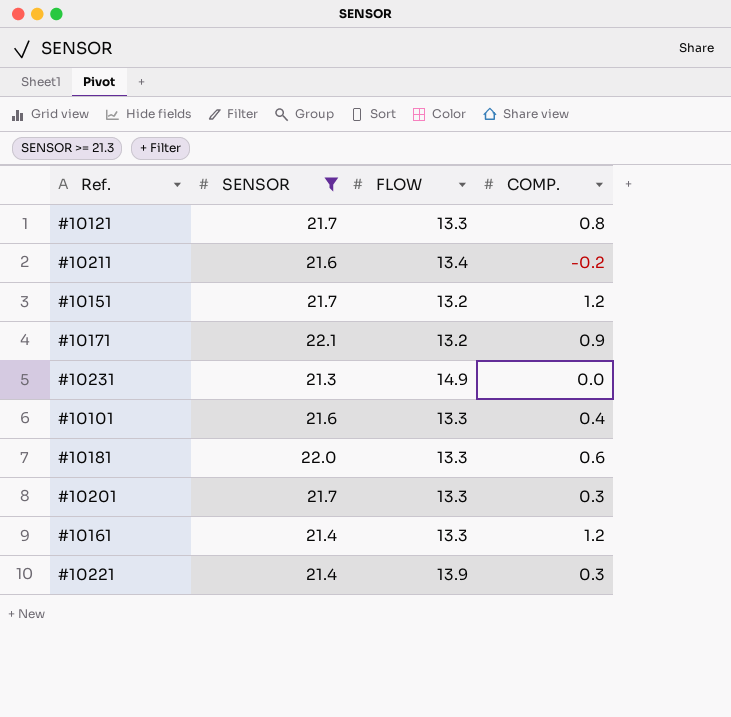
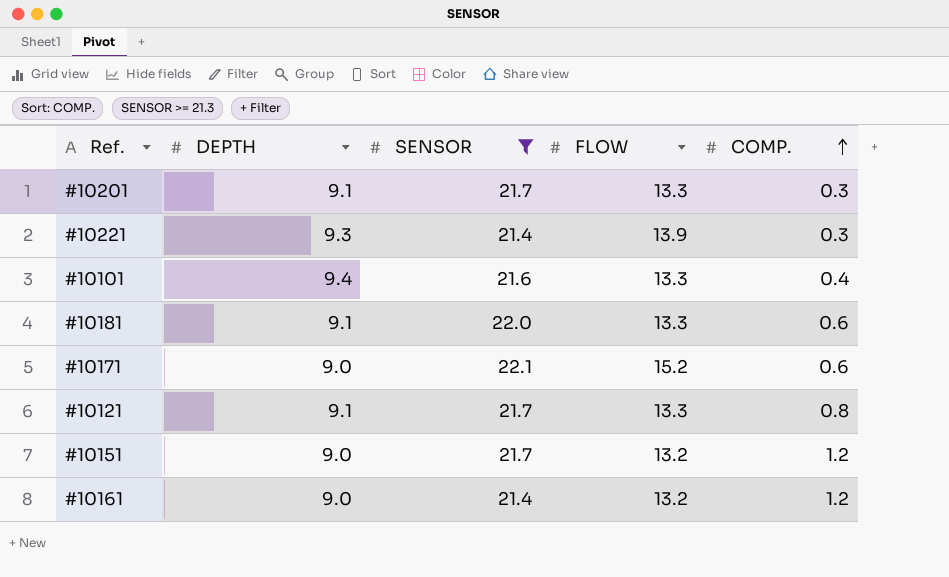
row order: none -> COMP. ascending
column DEPTH | position: none -> 2
row #10211: 21.6 | 13.4 | -0.2 -> none
row #10231: 21.3 | 14.9 | 0.0 -> none
#10171 | FLOW: 13.2 -> 15.2
#10171 | COMP.: 0.9 -> 0.6
#10161 | FLOW: 13.3 -> 13.2

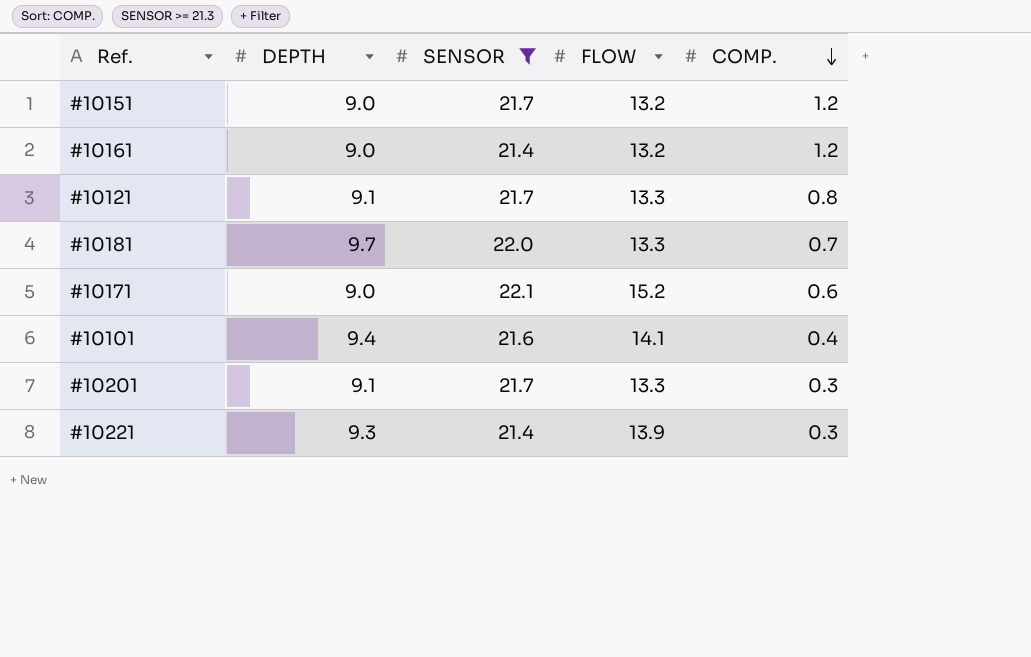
row order: COMP. ascending -> COMP. descending
#10181 | DEPTH: 9.1 -> 9.7
#10181 | COMP.: 0.6 -> 0.7
#10101 | FLOW: 13.3 -> 14.1

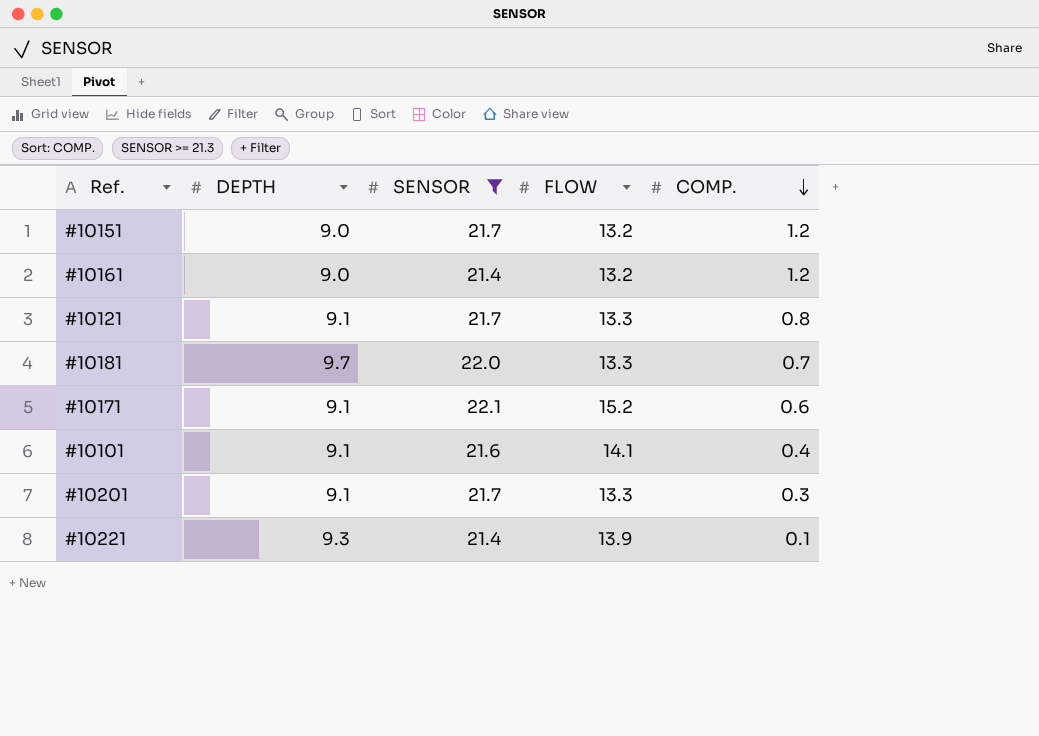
#10171 | DEPTH: 9.0 -> 9.1
#10101 | DEPTH: 9.4 -> 9.1
#10221 | COMP.: 0.3 -> 0.1

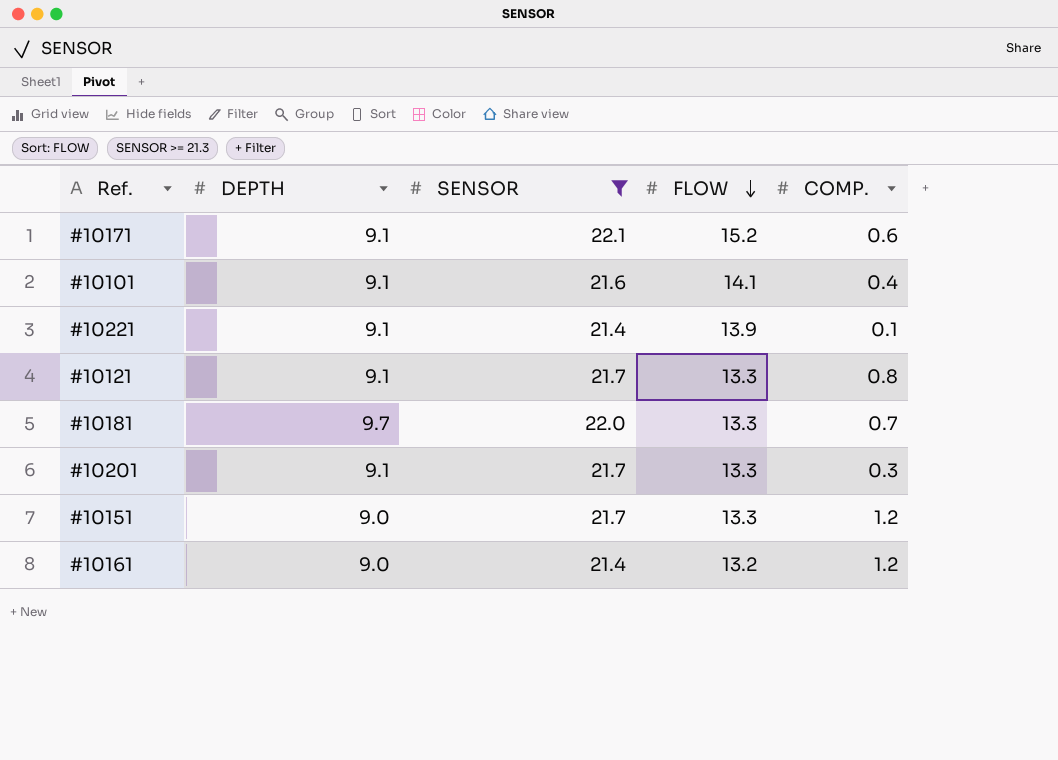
row order: COMP. descending -> FLOW descending
#10221 | DEPTH: 9.3 -> 9.1
#10151 | FLOW: 13.2 -> 13.3

